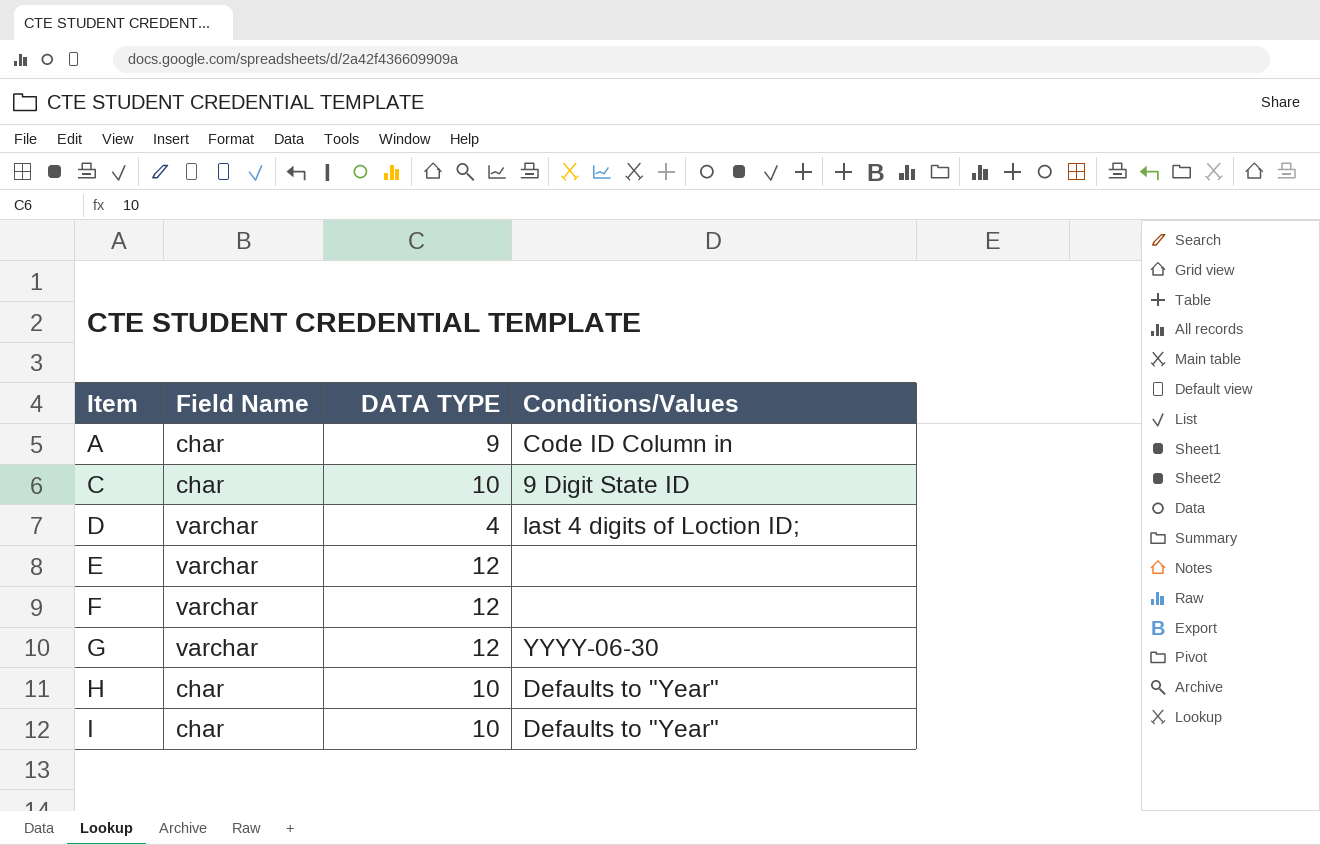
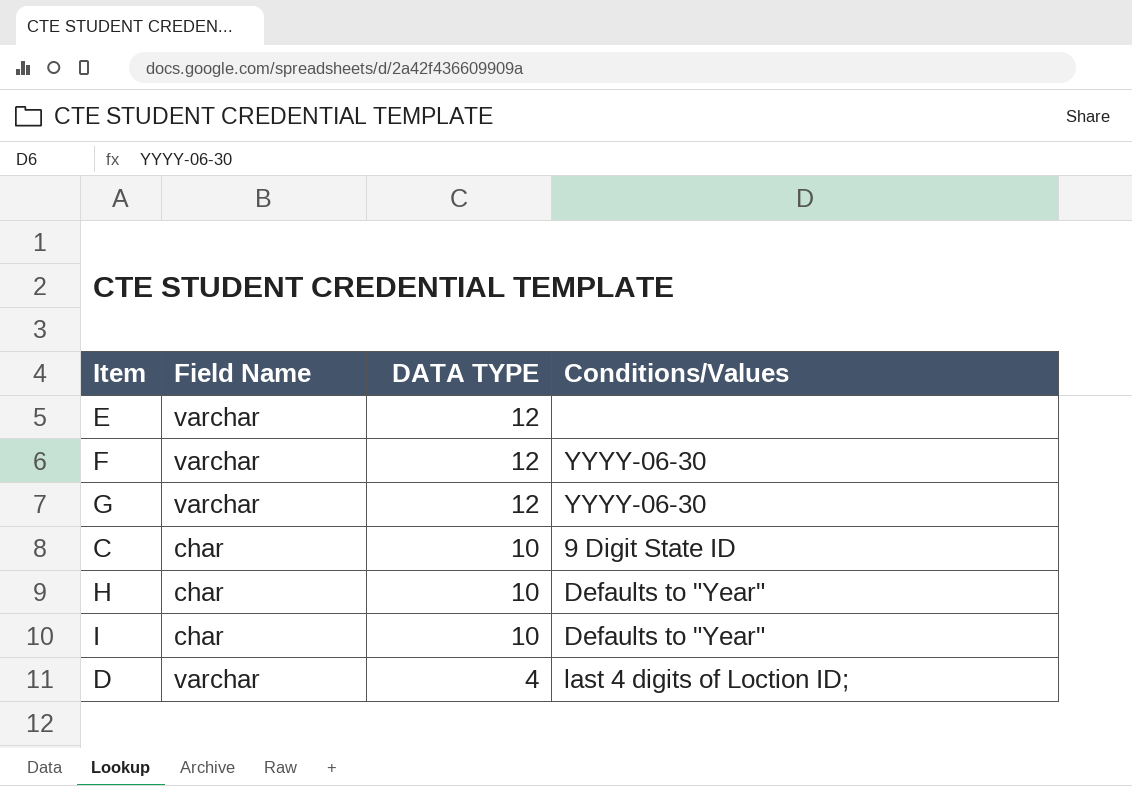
row order: Item ascending -> DATA TYPE descending
row A: char | 9 | Code ID Column in -> none
F | Conditions/Values: none -> YYYY-06-30

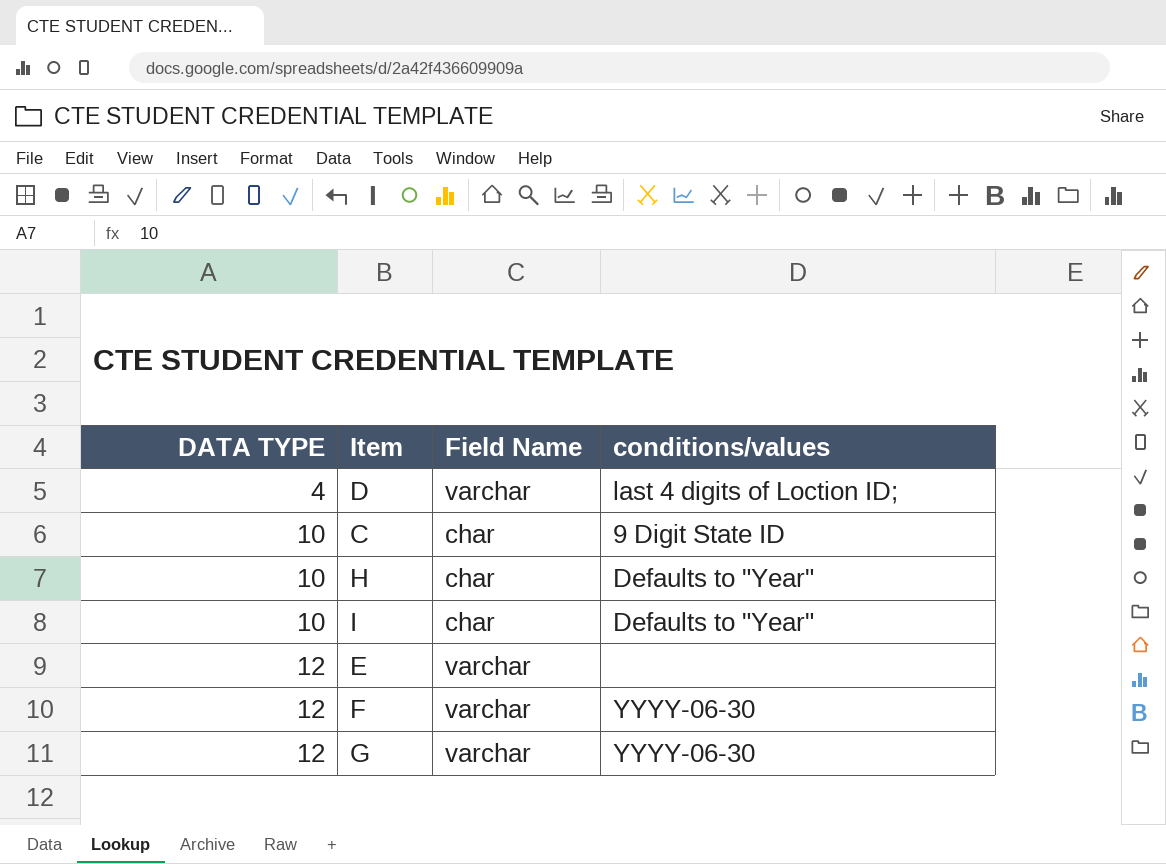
row order: DATA TYPE descending -> DATA TYPE ascending
column DATA TYPE | position: 3 -> 1
column name: Conditions/Values -> conditions/values

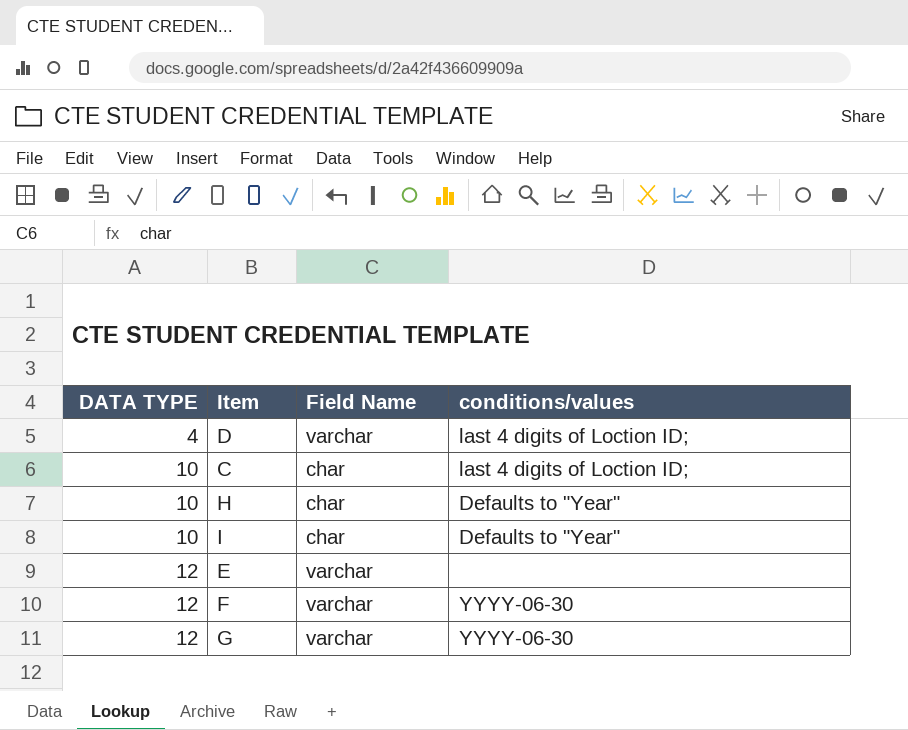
C | conditions/values: 9 Digit State ID -> last 4 digits of Loction ID;

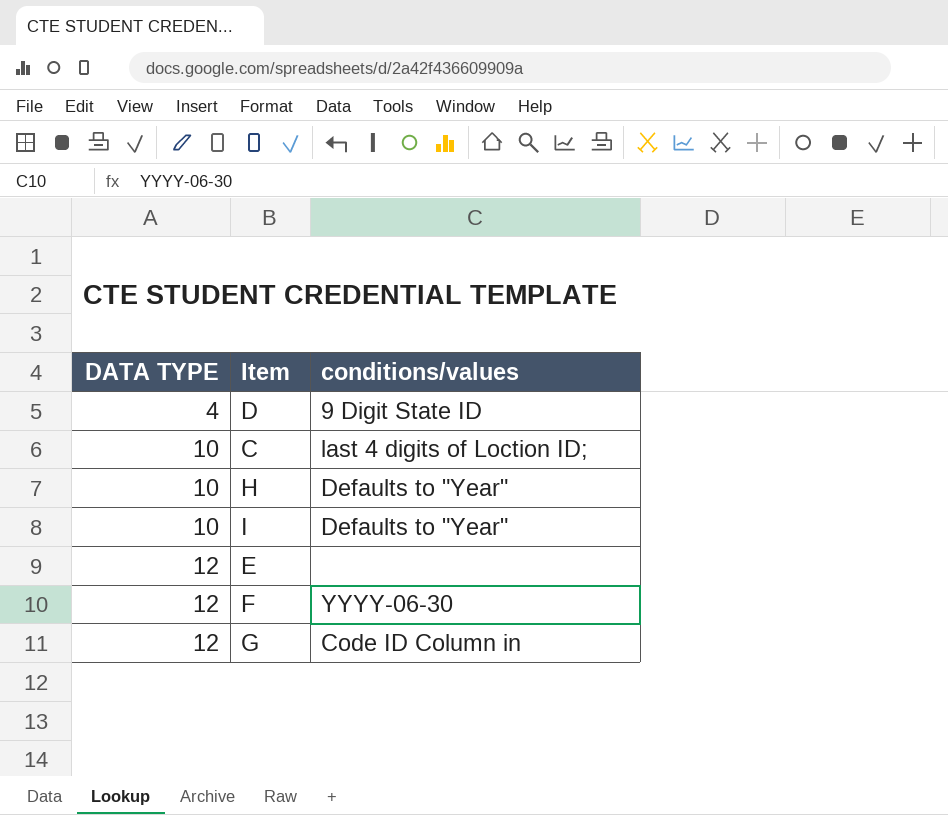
column Field Name | position: 3 -> none
D | conditions/values: last 4 digits of Loction ID; -> 9 Digit State ID
G | conditions/values: YYYY-06-30 -> Code ID Column in

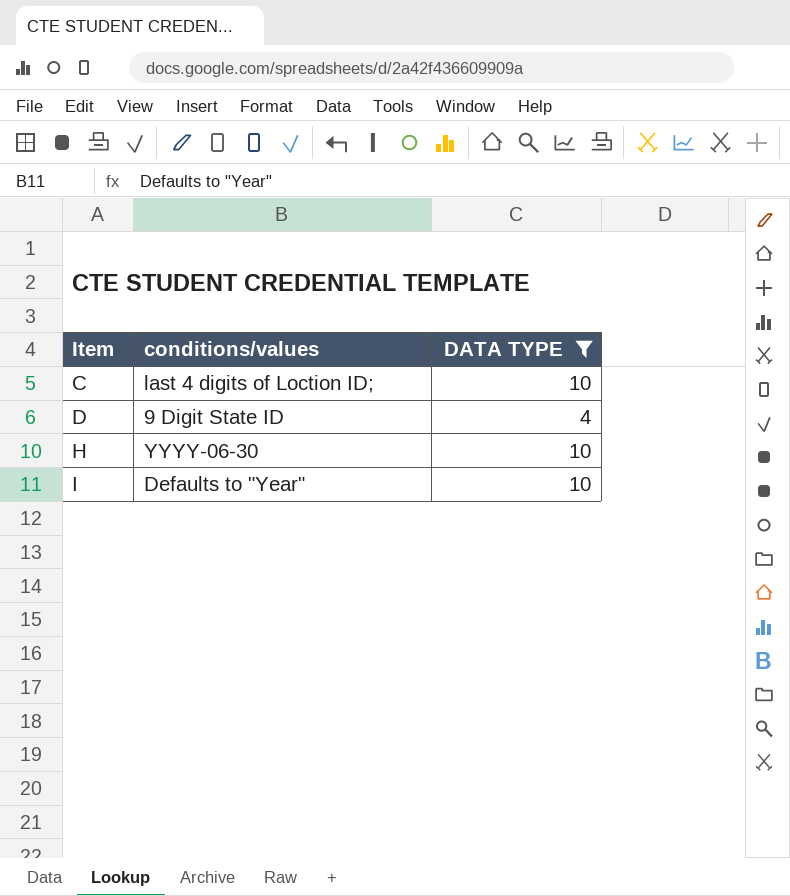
filter: none -> DATA TYPE != 12
row order: DATA TYPE ascending -> Item ascending
column DATA TYPE | position: 1 -> 3
H | conditions/values: Defaults to "Year" -> YYYY-06-30

